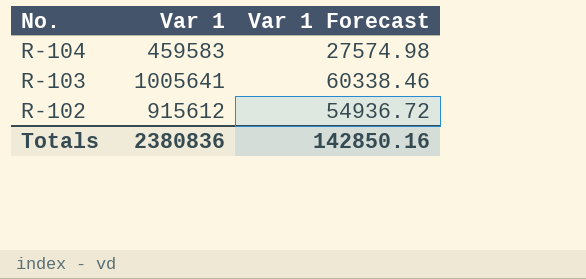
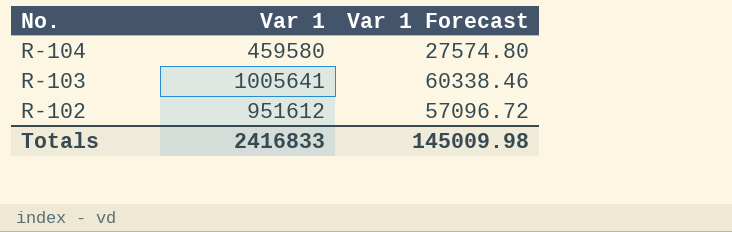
R-104 | Var 1: 459583 -> 459580
R-104 | Var 1 Forecast: 27574.98 -> 27574.80
R-102 | Var 1: 915612 -> 951612
R-102 | Var 1 Forecast: 54936.72 -> 57096.72
Totals | Var 1: 2380836 -> 2416833
Totals | Var 1 Forecast: 142850.16 -> 145009.98

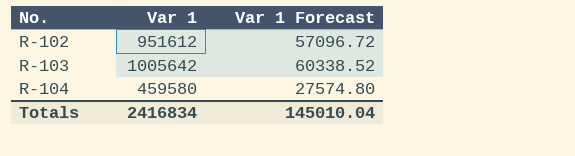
row order: No. descending -> No. ascending
R-103 | Var 1: 1005641 -> 1005642
R-103 | Var 1 Forecast: 60338.46 -> 60338.52
Totals | Var 1: 2416833 -> 2416834
Totals | Var 1 Forecast: 145009.98 -> 145010.04

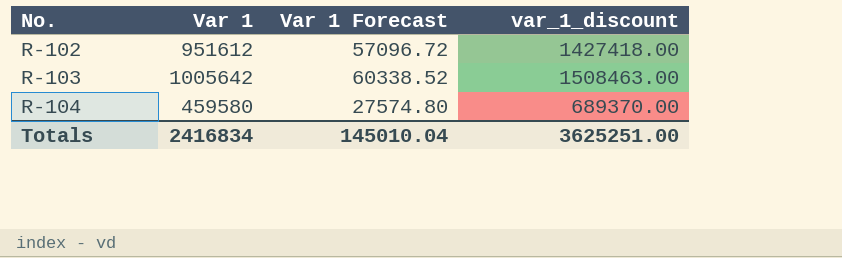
column var_1_discount | formula: none -> [Var 1] * 1.5

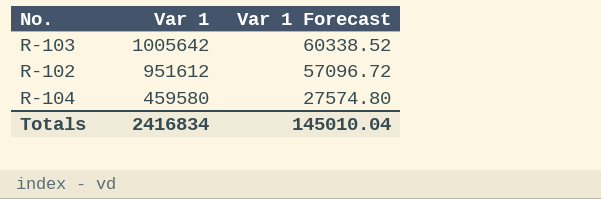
row order: No. ascending -> Var 1 descending
column var_1_discount | formula: [Var 1] * 1.5 -> none

